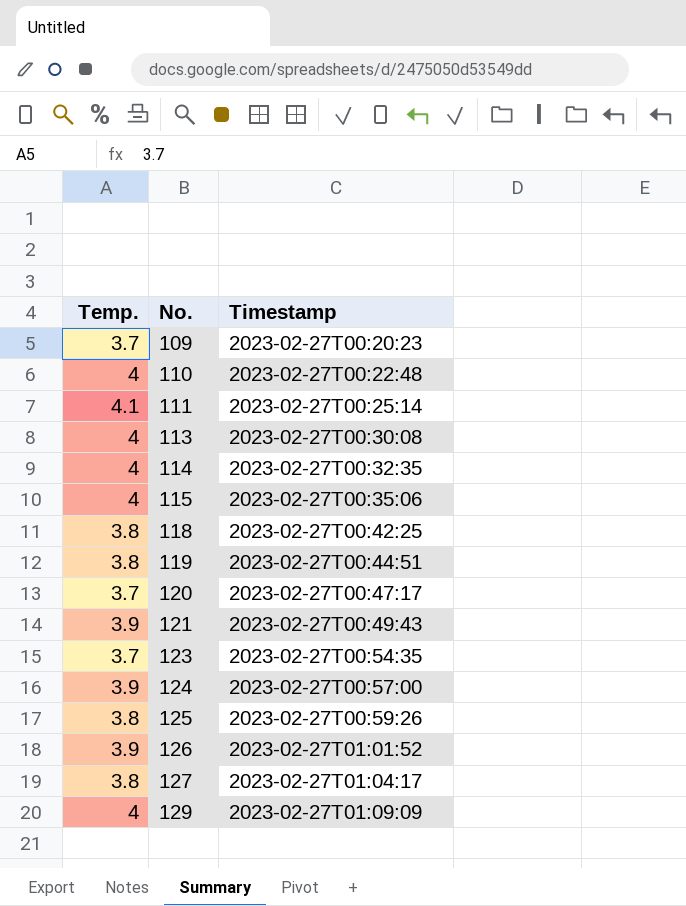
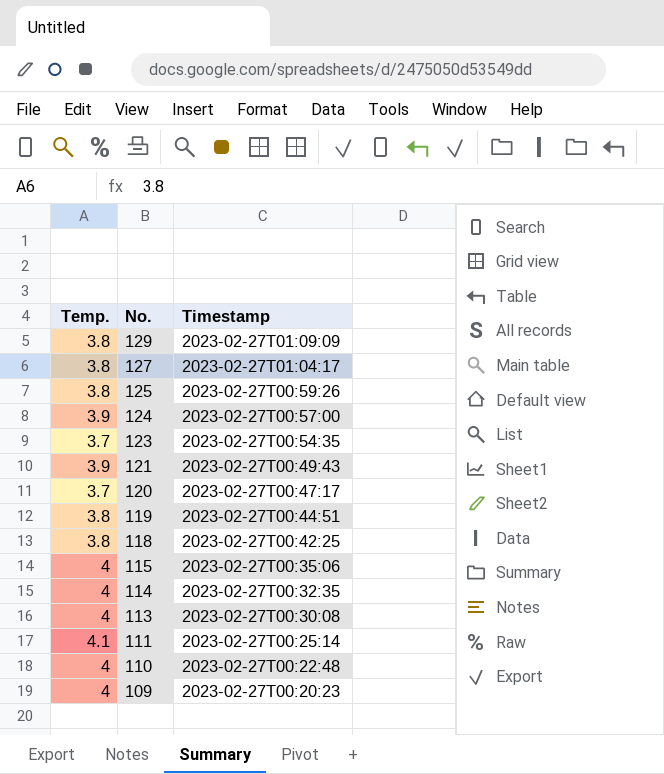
row order: No. ascending -> No. descending
row 126: 3.9 | 2023-02-27T01:01:52 -> none
129 | Temp.: 4 -> 3.8
109 | Temp.: 3.7 -> 4

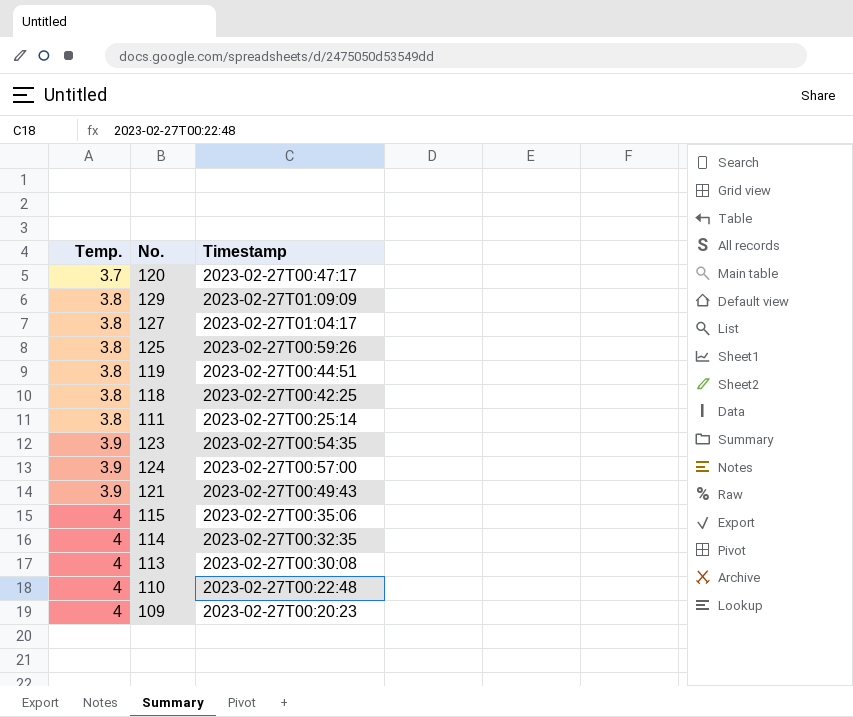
row order: No. descending -> Temp. ascending
111 | Temp.: 4.1 -> 3.8
123 | Temp.: 3.7 -> 3.9

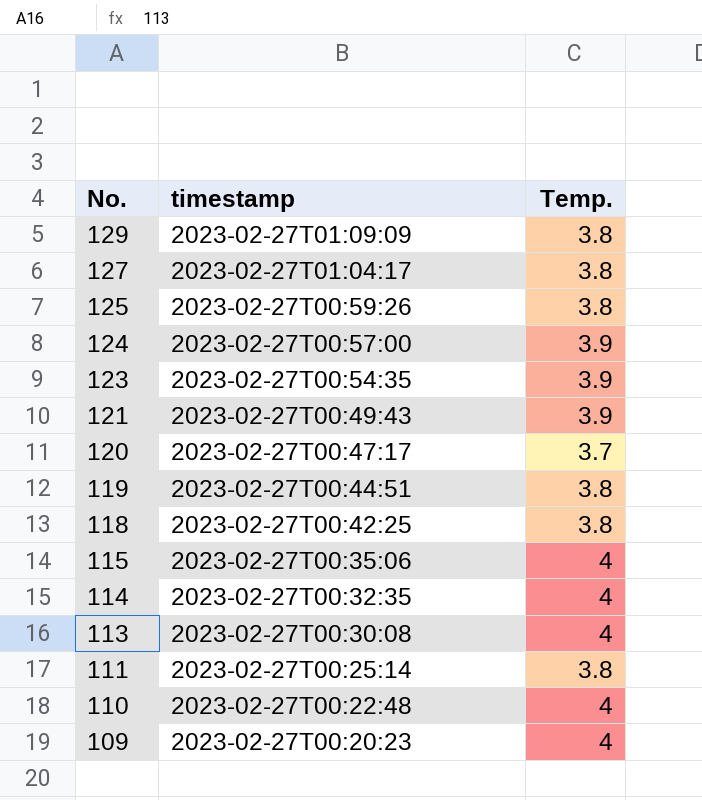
row order: Temp. ascending -> No. descending
column name: Timestamp -> timestamp
column Temp. | position: 1 -> 3

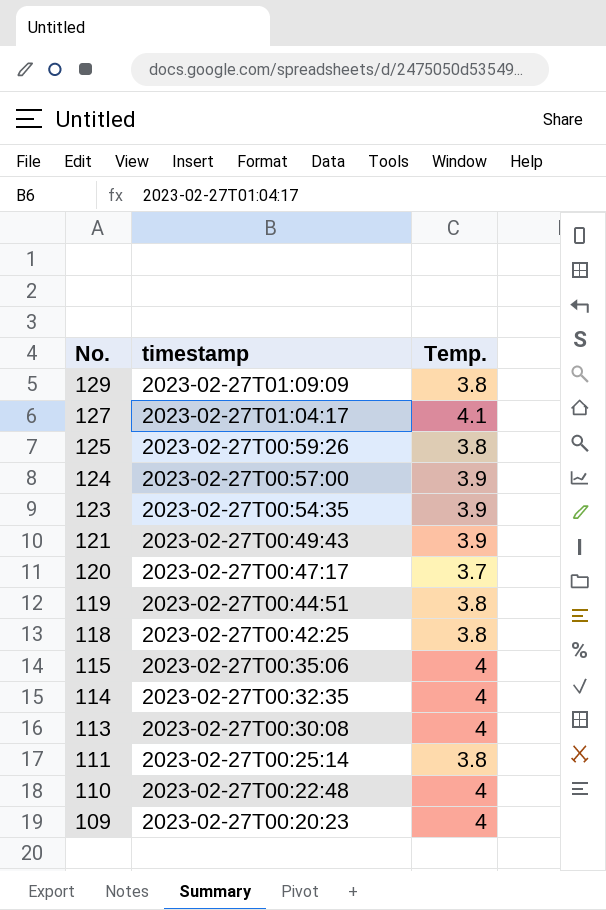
127 | Temp.: 3.8 -> 4.1

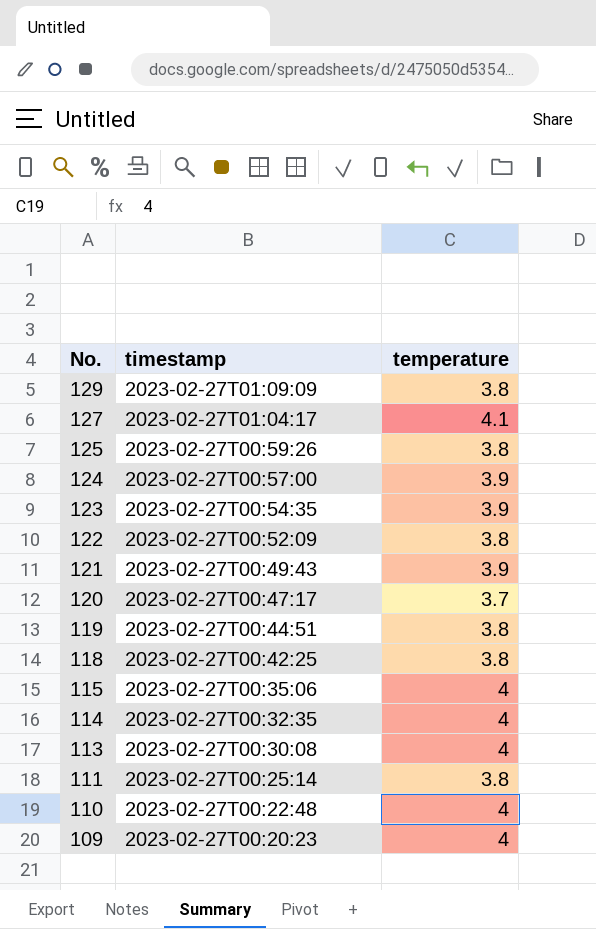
column name: Temp. -> temperature
row 122: none -> 2023-02-27T00:52:09 | 3.8

